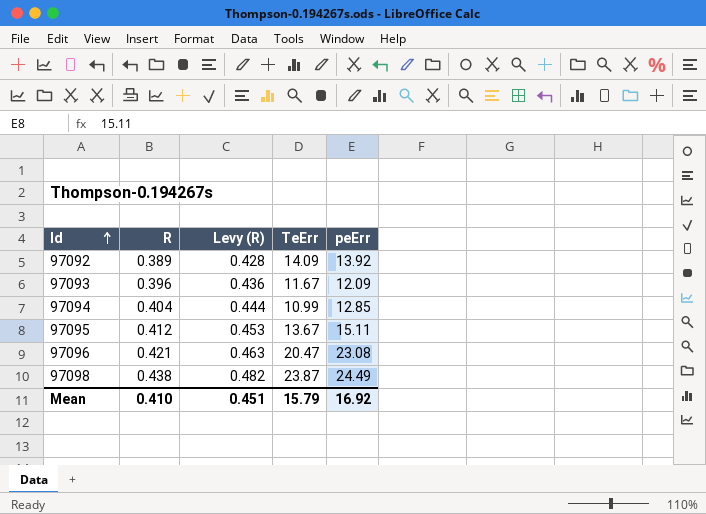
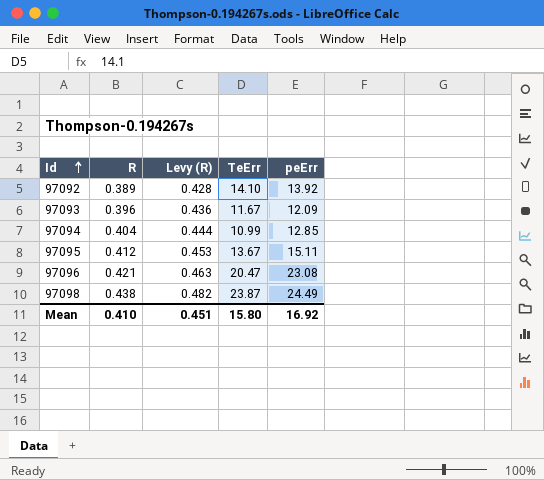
97092 | TeErr: 14.09 -> 14.10
Mean | TeErr: 15.79 -> 15.80

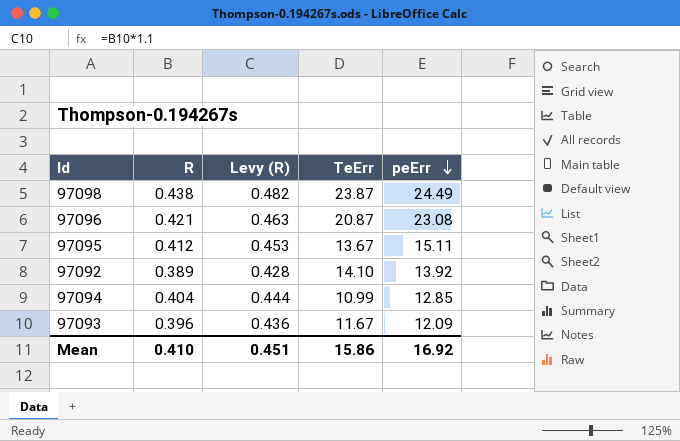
row order: Id ascending -> peErr descending
97096 | TeErr: 20.47 -> 20.87
Mean | TeErr: 15.80 -> 15.86

